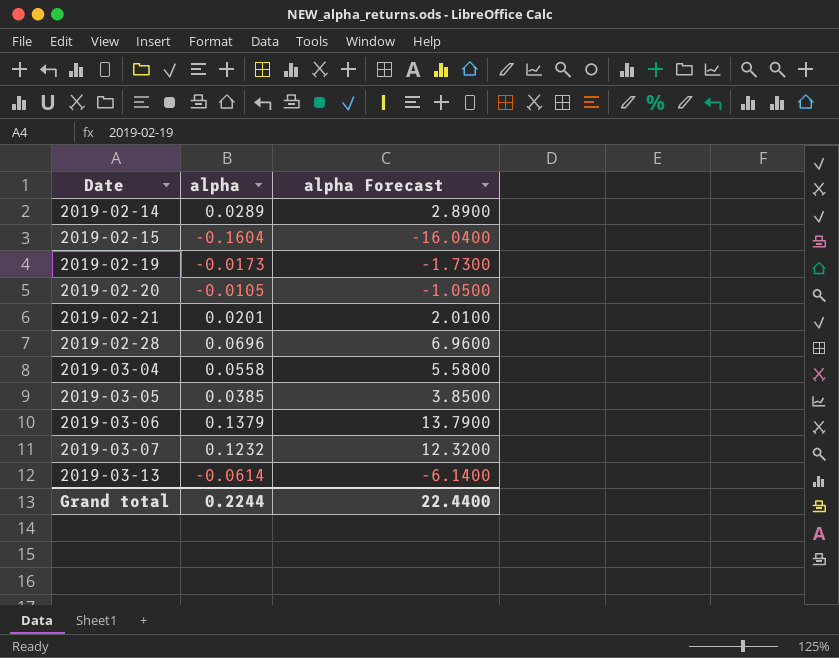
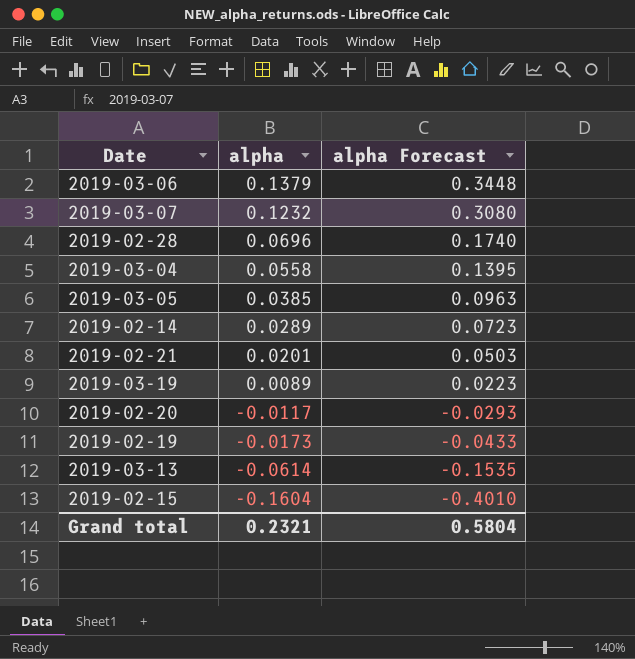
row order: Date ascending -> alpha descending
column alpha Forecast | formula: [alpha] * 100 -> [alpha] * 2.5
row 2019-03-19: none -> 0.0089 | 0.0223
2019-02-20 | alpha: -0.0105 -> -0.0117
Grand total | alpha: 0.2244 -> 0.2321
Grand total | alpha Forecast: 22.4400 -> 0.5804

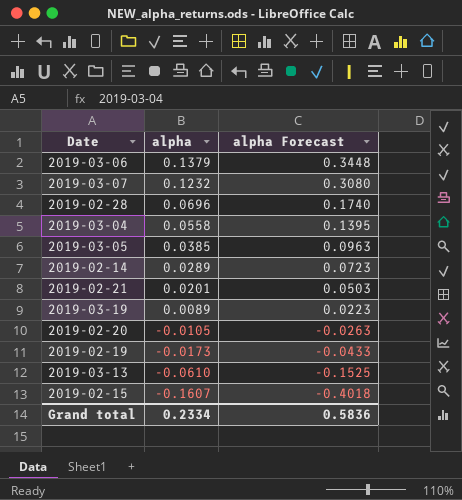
2019-02-20 | alpha: -0.0117 -> -0.0105
2019-02-20 | alpha Forecast: -0.0293 -> -0.0263
2019-03-13 | alpha: -0.0614 -> -0.0610
2019-03-13 | alpha Forecast: -0.1535 -> -0.1525
2019-02-15 | alpha: -0.1604 -> -0.1607
2019-02-15 | alpha Forecast: -0.4010 -> -0.4018
Grand total | alpha: 0.2321 -> 0.2334
Grand total | alpha Forecast: 0.5804 -> 0.5836

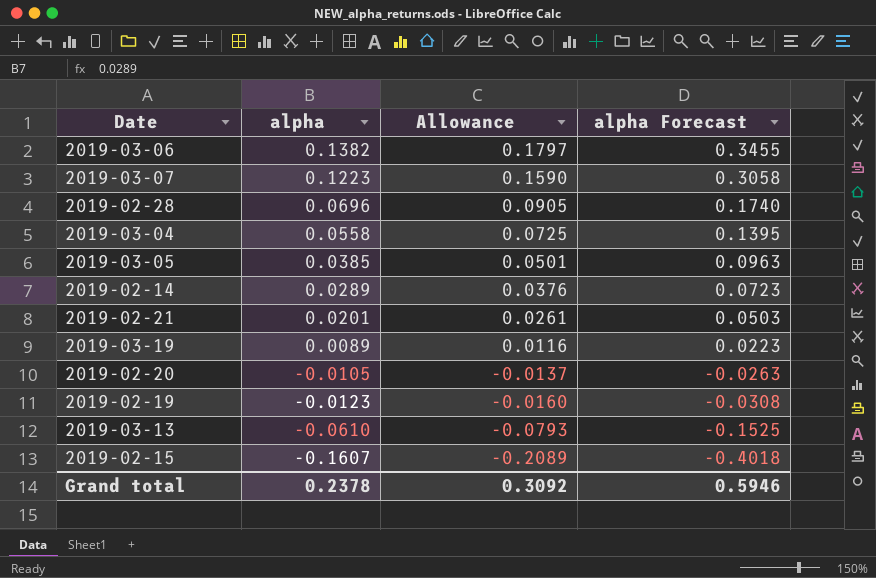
column Allowance | formula: none -> [alpha] * 1.3
2019-03-06 | alpha: 0.1379 -> 0.1382
2019-03-06 | alpha Forecast: 0.3448 -> 0.3455
2019-03-07 | alpha: 0.1232 -> 0.1223
2019-03-07 | alpha Forecast: 0.3080 -> 0.3058
2019-02-19 | alpha: -0.0173 -> -0.0123
2019-02-19 | alpha Forecast: -0.0433 -> -0.0308
Grand total | alpha: 0.2334 -> 0.2378
Grand total | alpha Forecast: 0.5836 -> 0.5946

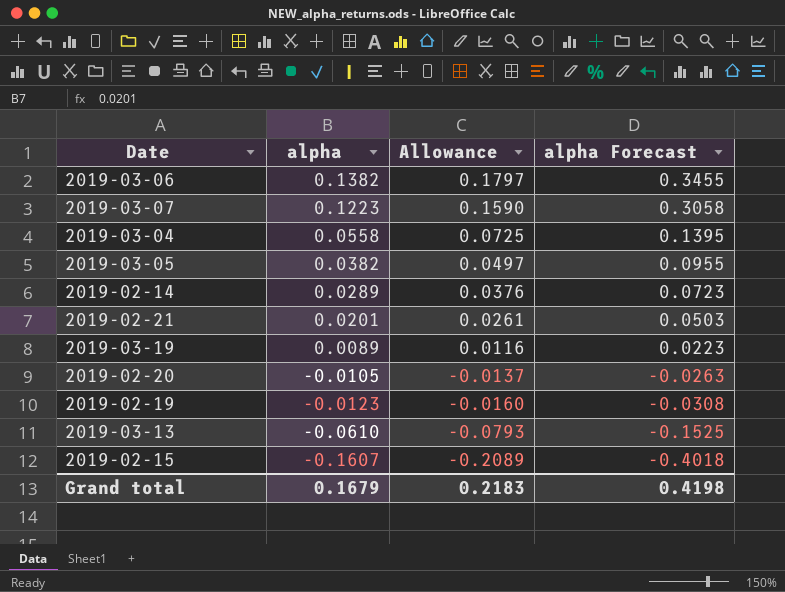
row 2019-02-28: 0.0696 | 0.0905 | 0.1740 -> none
2019-03-05 | alpha: 0.0385 -> 0.0382
2019-03-05 | Allowance: 0.0501 -> 0.0497
2019-03-05 | alpha Forecast: 0.0963 -> 0.0955
Grand total | alpha: 0.2378 -> 0.1679
Grand total | Allowance: 0.3092 -> 0.2183
Grand total | alpha Forecast: 0.5946 -> 0.4198

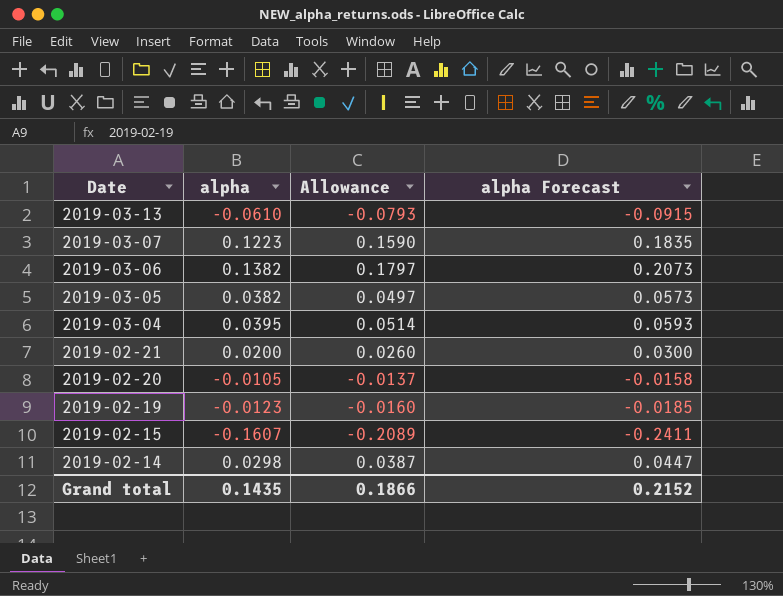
row order: alpha descending -> Date descending
column alpha Forecast | formula: [alpha] * 2.5 -> [alpha] * 1.5
row 2019-03-19: 0.0089 | 0.0116 | 0.0223 -> none
2019-03-04 | alpha: 0.0558 -> 0.0395
2019-03-04 | Allowance: 0.0725 -> 0.0514
2019-02-21 | alpha: 0.0201 -> 0.0200
2019-02-21 | Allowance: 0.0261 -> 0.0260
2019-02-14 | alpha: 0.0289 -> 0.0298
2019-02-14 | Allowance: 0.0376 -> 0.0387
Grand total | alpha: 0.1679 -> 0.1435
Grand total | Allowance: 0.2183 -> 0.1866
Grand total | alpha Forecast: 0.4198 -> 0.2152

